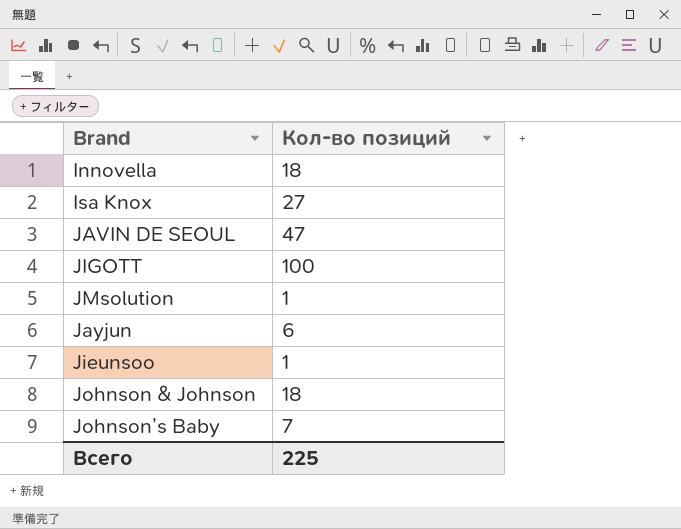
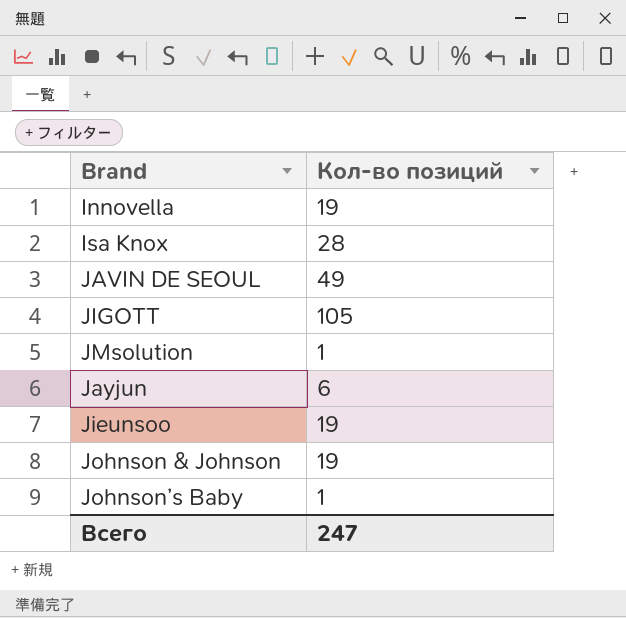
Innovella | Кол-во позиций: 18 -> 19
Isa Knox | Кол-во позиций: 27 -> 28
JAVIN DE SEOUL | Кол-во позиций: 47 -> 49
JIGOTT | Кол-во позиций: 100 -> 105
Jieunsoo | Кол-во позиций: 1 -> 19
Johnson & Johnson | Кол-во позиций: 18 -> 19
Johnson’s Baby | Кол-во позиций: 7 -> 1
Всего | Кол-во позиций: 225 -> 247

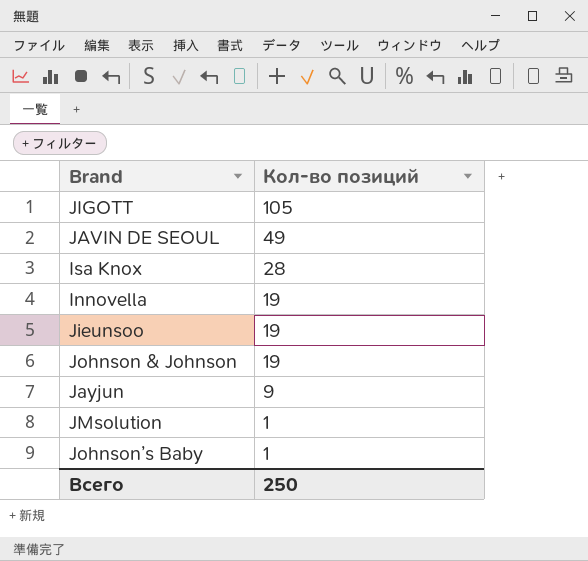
row order: none -> Кол-во позиций descending
Jayjun | Кол-во позиций: 6 -> 9
Всего | Кол-во позиций: 247 -> 250

